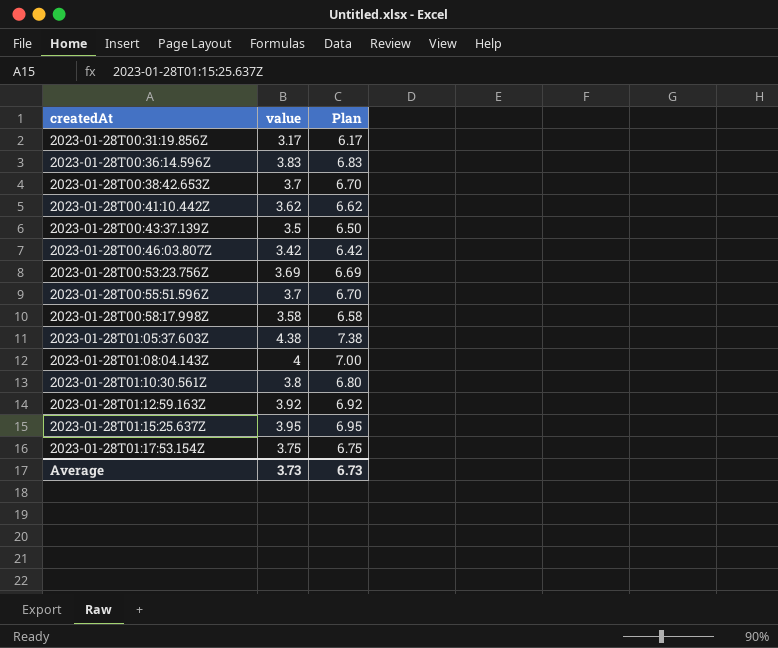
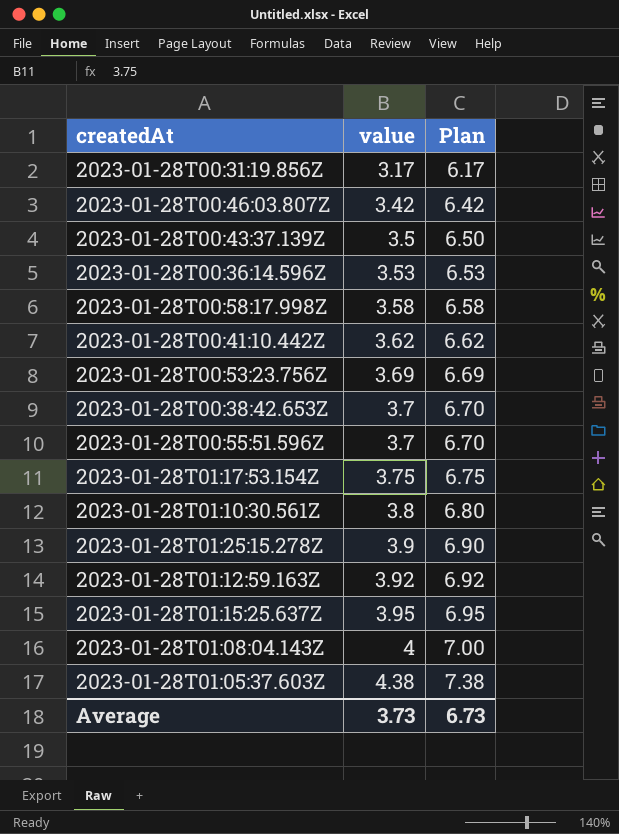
row order: createdAt ascending -> value ascending
2023-01-28T00:36:14.596Z | value: 3.83 -> 3.53
2023-01-28T00:36:14.596Z | Plan: 6.83 -> 6.53
row 2023-01-28T01:25:15.278Z: none -> 3.9 | 6.90

